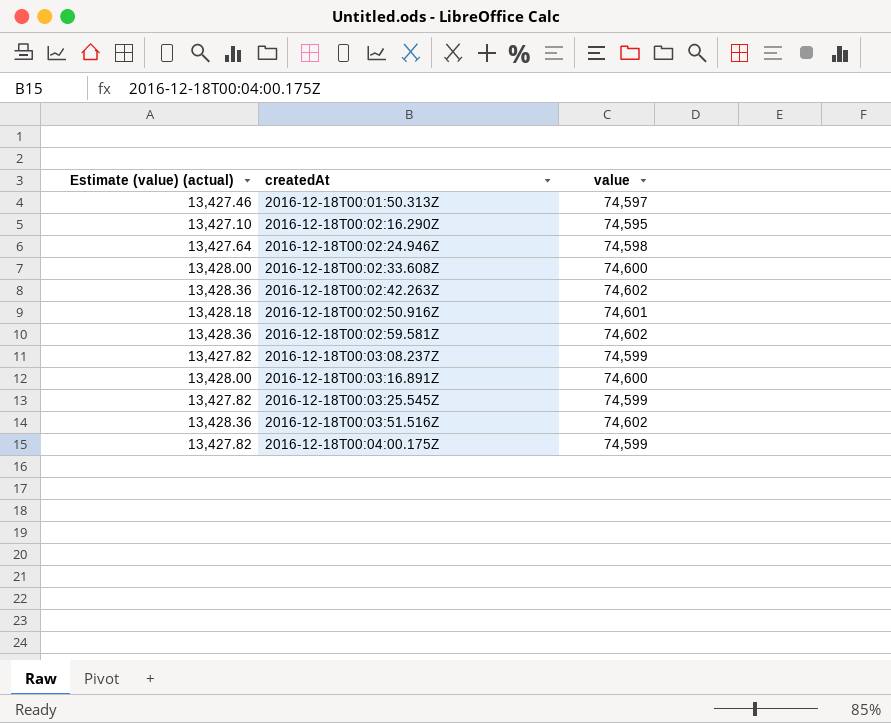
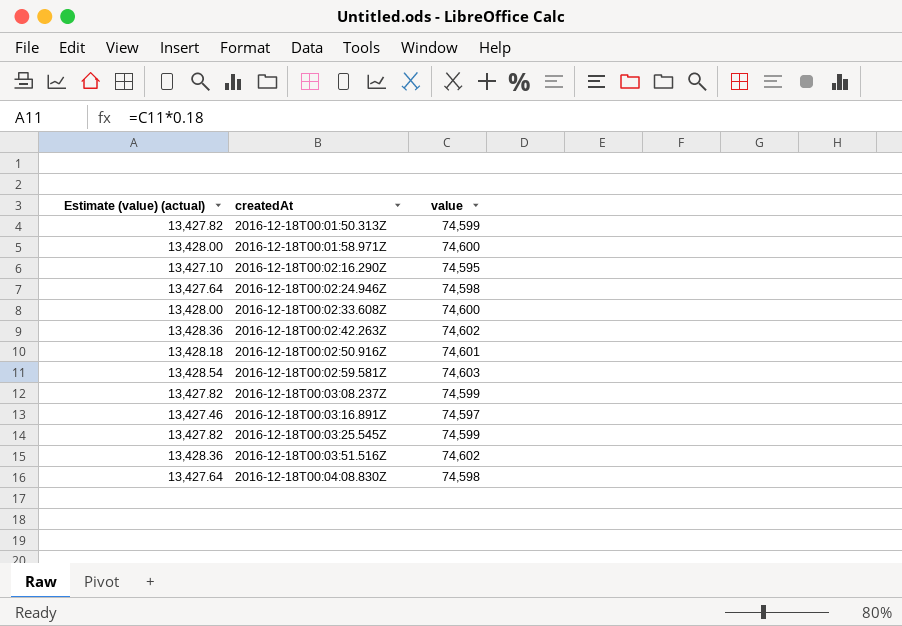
row 2016-12-18T00:04:00.175Z: 13,427.82 | 74,599 -> none
2016-12-18T00:01:50.313Z | Estimate (value) (actual): 13,427.46 -> 13,427.82
2016-12-18T00:01:50.313Z | value: 74,597 -> 74,599
row 2016-12-18T00:01:58.971Z: none -> 13,428.00 | 74,600
2016-12-18T00:02:59.581Z | Estimate (value) (actual): 13,428.36 -> 13,428.54
2016-12-18T00:02:59.581Z | value: 74,602 -> 74,603
2016-12-18T00:03:16.891Z | Estimate (value) (actual): 13,428.00 -> 13,427.46
2016-12-18T00:03:16.891Z | value: 74,600 -> 74,597
row 2016-12-18T00:04:08.830Z: none -> 13,427.64 | 74,598

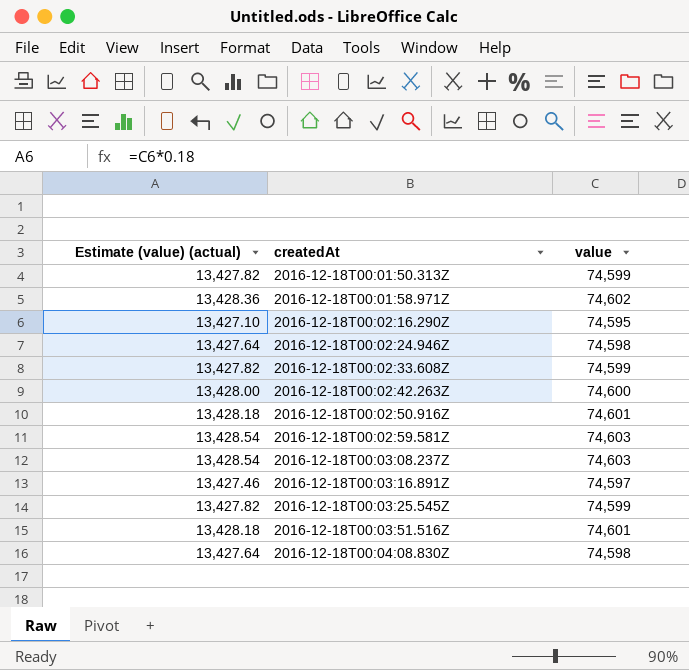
2016-12-18T00:01:58.971Z | Estimate (value) (actual): 13,428.00 -> 13,428.36
2016-12-18T00:01:58.971Z | value: 74,600 -> 74,602
2016-12-18T00:02:33.608Z | Estimate (value) (actual): 13,428.00 -> 13,427.82
2016-12-18T00:02:33.608Z | value: 74,600 -> 74,599
2016-12-18T00:02:42.263Z | Estimate (value) (actual): 13,428.36 -> 13,428.00
2016-12-18T00:02:42.263Z | value: 74,602 -> 74,600
2016-12-18T00:03:08.237Z | Estimate (value) (actual): 13,427.82 -> 13,428.54
2016-12-18T00:03:08.237Z | value: 74,599 -> 74,603
2016-12-18T00:03:51.516Z | Estimate (value) (actual): 13,428.36 -> 13,428.18
2016-12-18T00:03:51.516Z | value: 74,602 -> 74,601

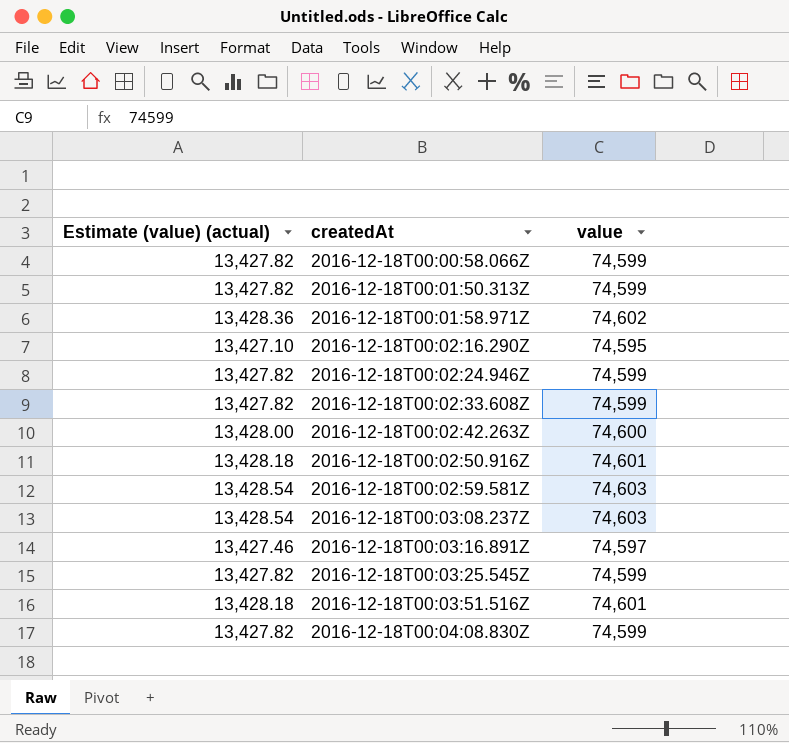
row 2016-12-18T00:00:58.066Z: none -> 13,427.82 | 74,599
2016-12-18T00:02:24.946Z | Estimate (value) (actual): 13,427.64 -> 13,427.82
2016-12-18T00:02:24.946Z | value: 74,598 -> 74,599
2016-12-18T00:04:08.830Z | Estimate (value) (actual): 13,427.64 -> 13,427.82
2016-12-18T00:04:08.830Z | value: 74,598 -> 74,599

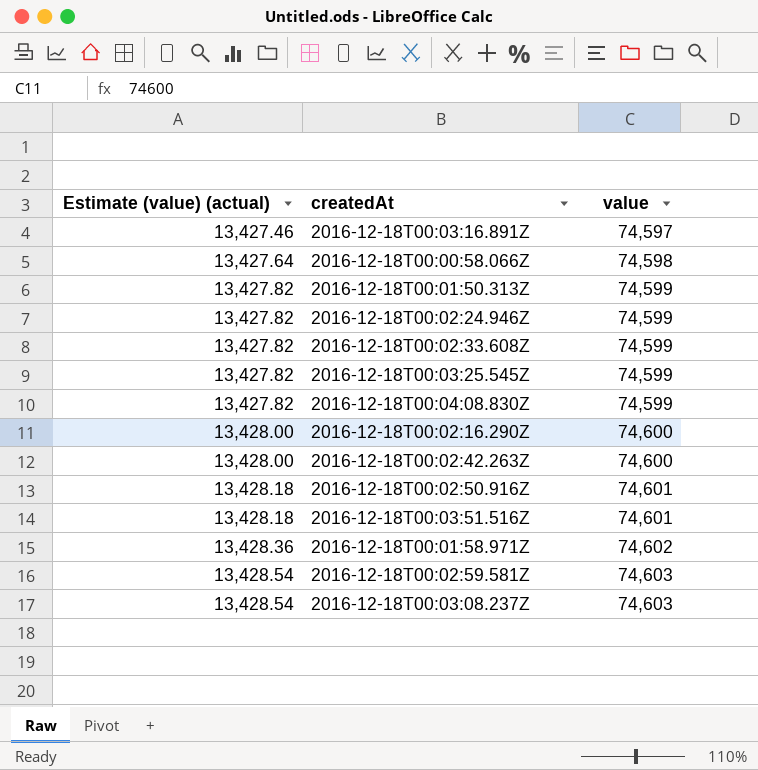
row order: createdAt ascending -> Estimate (value) (actual) ascending
2016-12-18T00:00:58.066Z | Estimate (value) (actual): 13,427.82 -> 13,427.64
2016-12-18T00:00:58.066Z | value: 74,599 -> 74,598
2016-12-18T00:02:16.290Z | Estimate (value) (actual): 13,427.10 -> 13,428.00
2016-12-18T00:02:16.290Z | value: 74,595 -> 74,600

